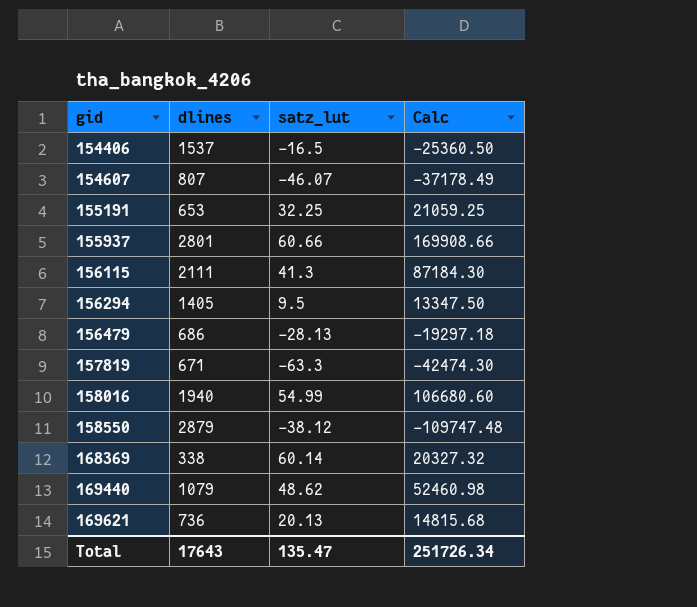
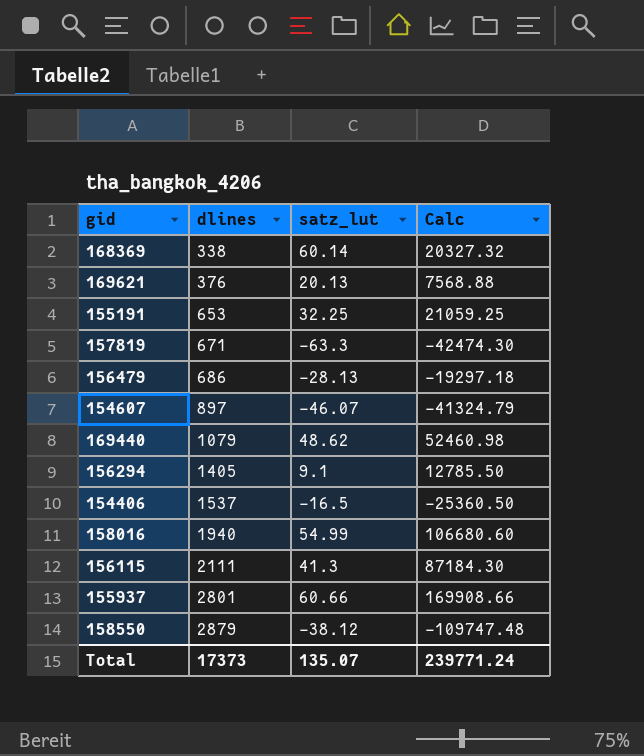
row order: gid ascending -> dlines ascending
169621 | dlines: 736 -> 376
169621 | Calc: 14815.68 -> 7568.88
154607 | dlines: 807 -> 897
154607 | Calc: -37178.49 -> -41324.79
156294 | satz_lut: 9.5 -> 9.1
156294 | Calc: 13347.50 -> 12785.50
Total | dlines: 17643 -> 17373
Total | satz_lut: 135.47 -> 135.07
Total | Calc: 251726.34 -> 239771.24

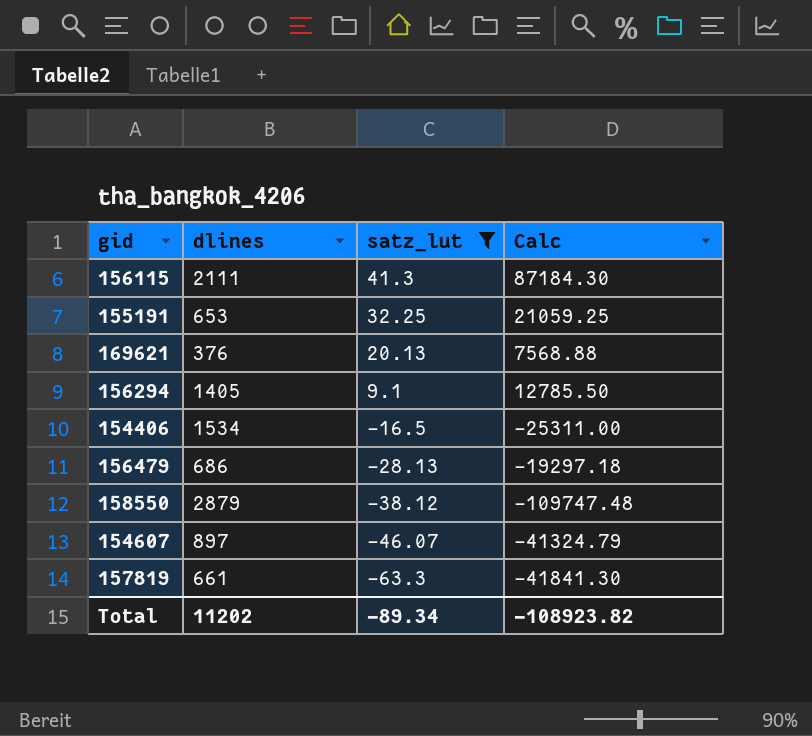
filter: none -> satz_lut <= 41.3
row order: dlines ascending -> satz_lut descending
154406 | dlines: 1537 -> 1534
154406 | Calc: -25360.50 -> -25311.00
157819 | dlines: 671 -> 661
157819 | Calc: -42474.30 -> -41841.30
Total | dlines: 17373 -> 11202
Total | satz_lut: 135.07 -> -89.34
Total | Calc: 239771.24 -> -108923.82

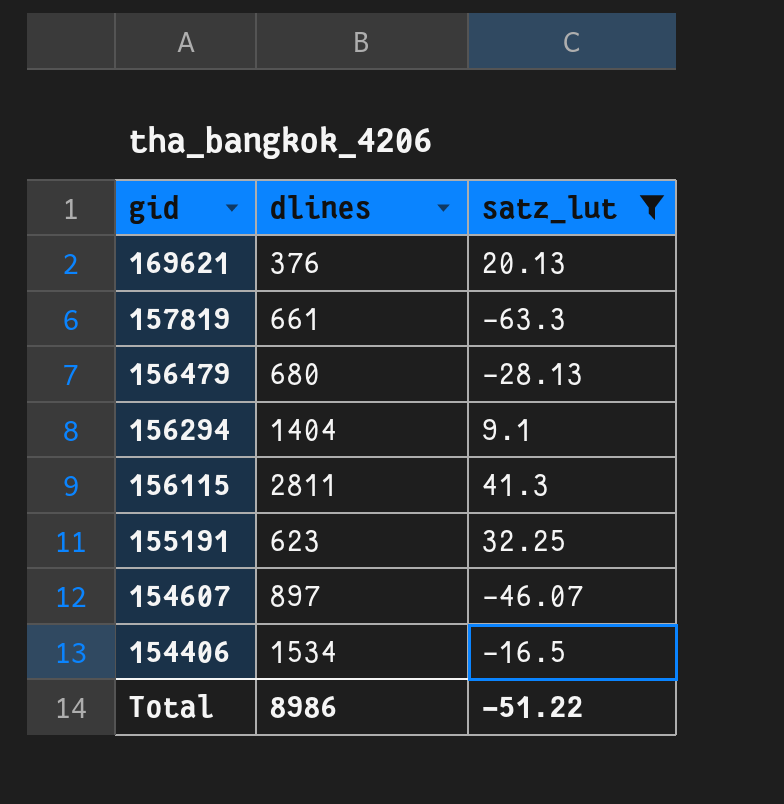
row order: satz_lut descending -> gid descending
column Calc | formula: [dlines] * [satz_lut] -> none
row 158550: 2879 | -38.12 | -109747.48 -> none
156479 | dlines: 686 -> 680
156294 | dlines: 1405 -> 1404
156115 | dlines: 2111 -> 2811
155191 | dlines: 653 -> 623
Total | dlines: 11202 -> 8986
Total | satz_lut: -89.34 -> -51.22

